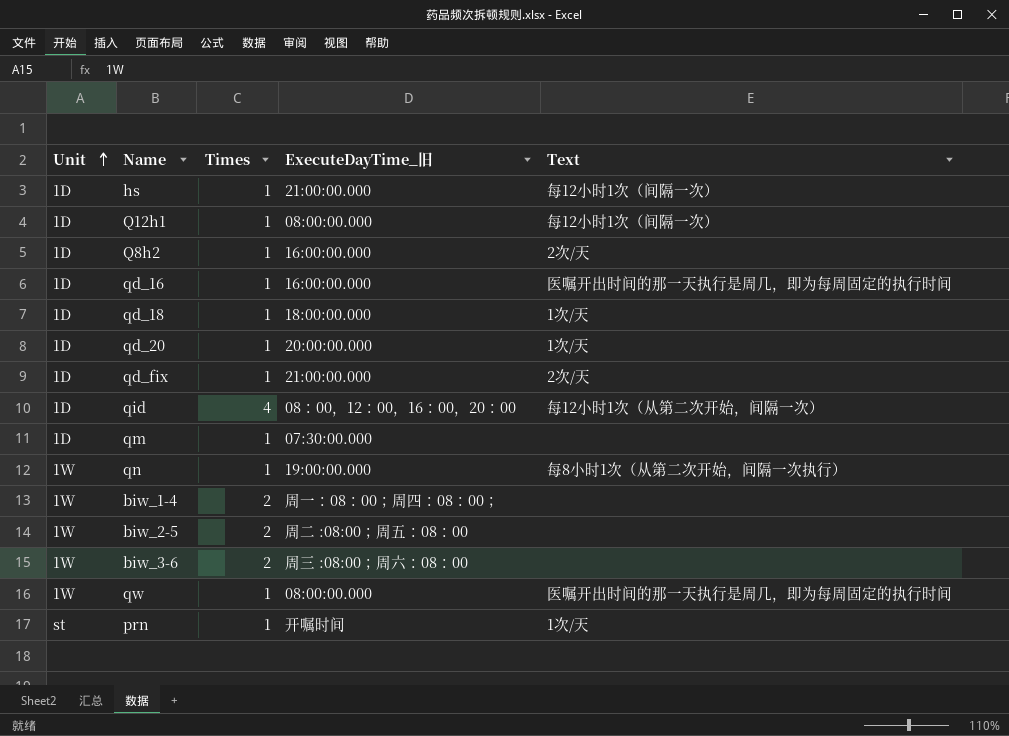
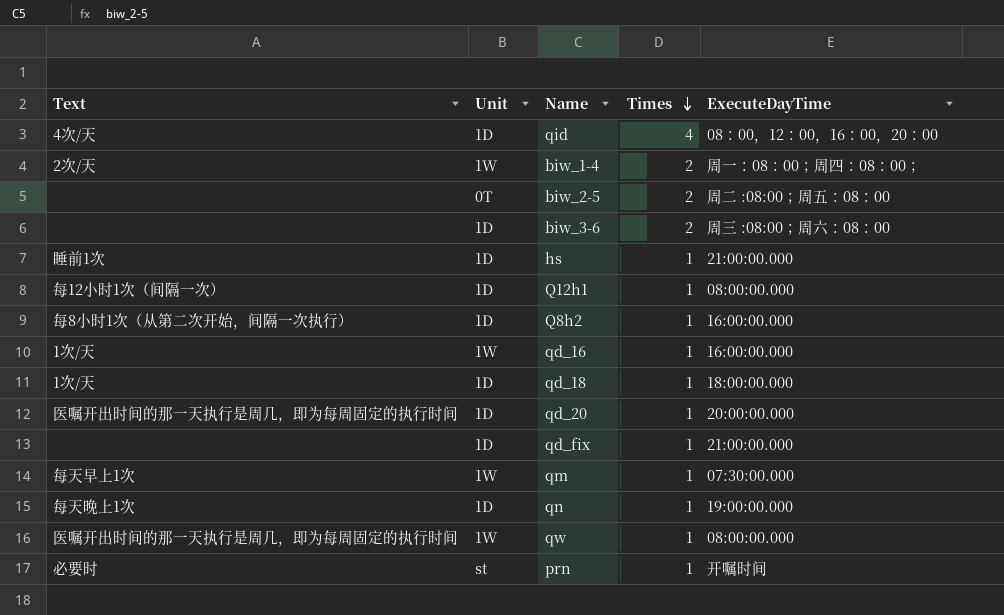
row order: Unit ascending -> Times descending
column Text | position: 5 -> 1
column name: ExecuteDayTime_旧 -> ExecuteDayTime
qid | Text: 每12小时1次（从第二次开始，间隔一次） -> 4次/天
biw_1-4 | Text: none -> 2次/天
biw_2-5 | Unit: 1W -> 0T
biw_3-6 | Unit: 1W -> 1D
hs | Text: 每12小时1次（间隔一次） -> 睡前1次
Q8h2 | Text: 2次/天 -> 每8小时1次（从第二次开始，间隔一次执行）
qd_16 | Text: 医嘱开出时间的那一天执行是周几，即为每周固定的执行时间 -> 1次/天
qd_16 | Unit: 1D -> 1W
qd_20 | Text: 1次/天 -> 医嘱开出时间的那一天执行是周几，即为每周固定的执行时间
qd_fix | Text: 2次/天 -> none
qm | Text: none -> 每天早上1次
qm | Unit: 1D -> 1W
qn | Text: 每8小时1次（从第二次开始，间隔一次执行） -> 每天晚上1次
qn | Unit: 1W -> 1D
prn | Text: 1次/天 -> 必要时

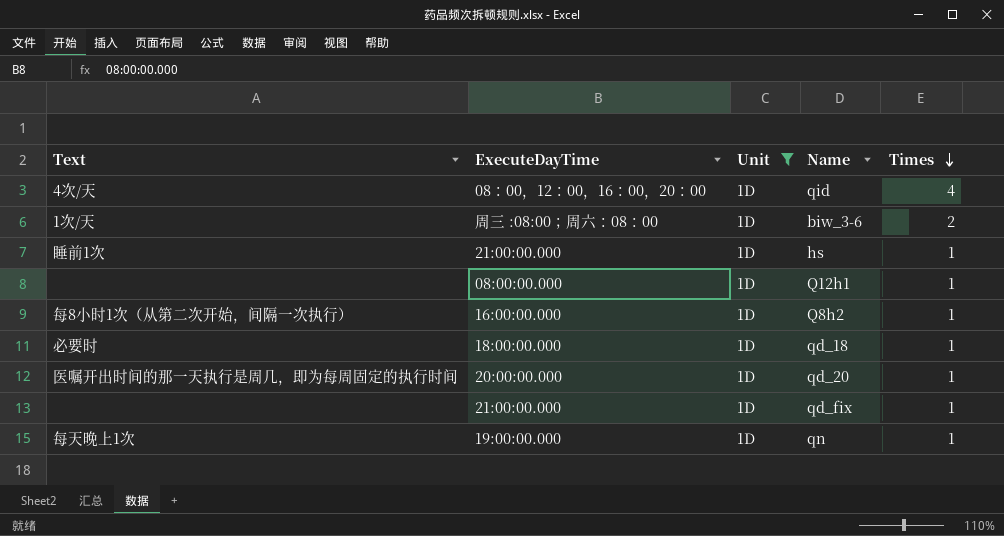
filter: none -> Unit = 1D
column ExecuteDayTime | position: 5 -> 2
biw_3-6 | Text: none -> 1次/天
Q12h1 | Text: 每12小时1次（间隔一次） -> none
qd_18 | Text: 1次/天 -> 必要时

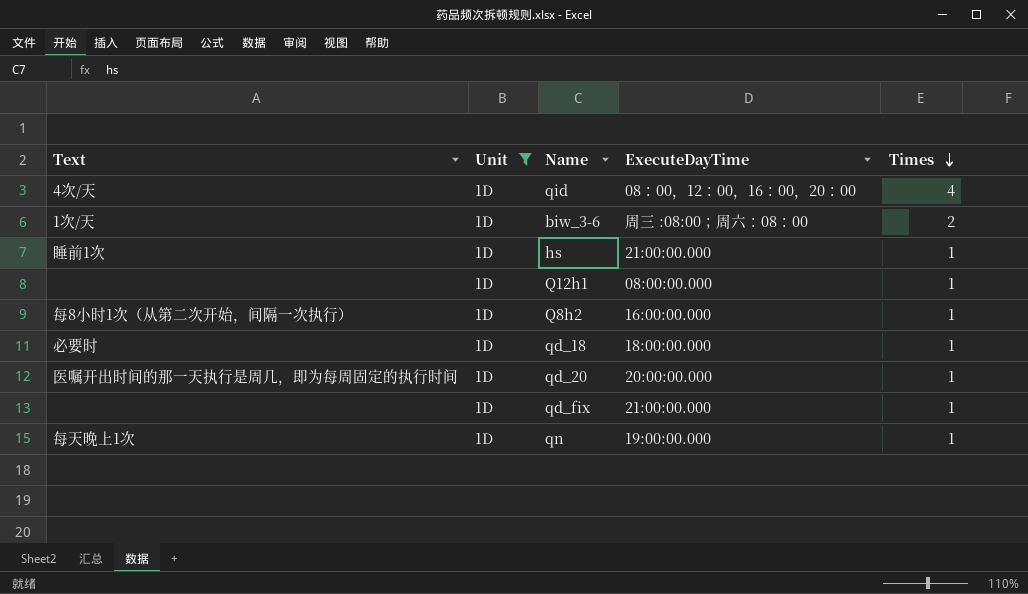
column ExecuteDayTime | position: 2 -> 4

